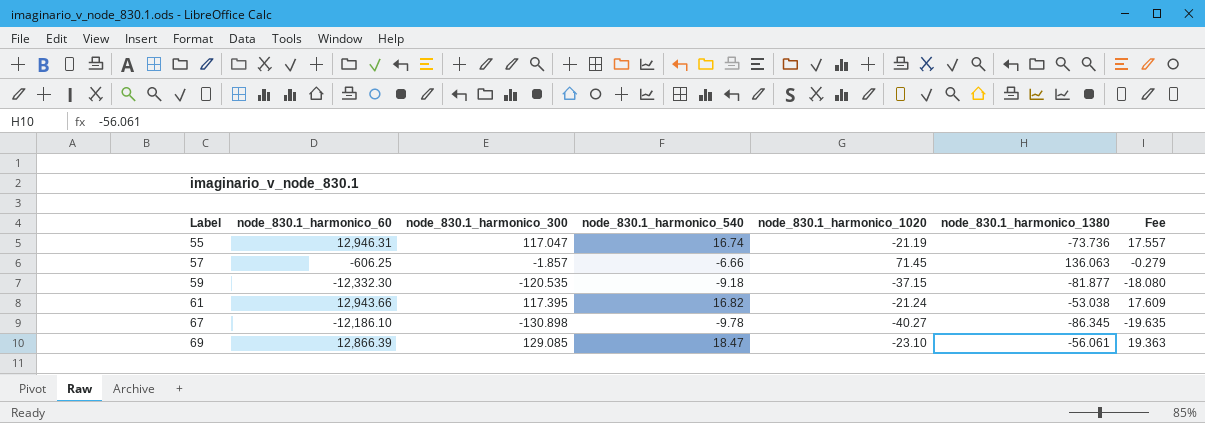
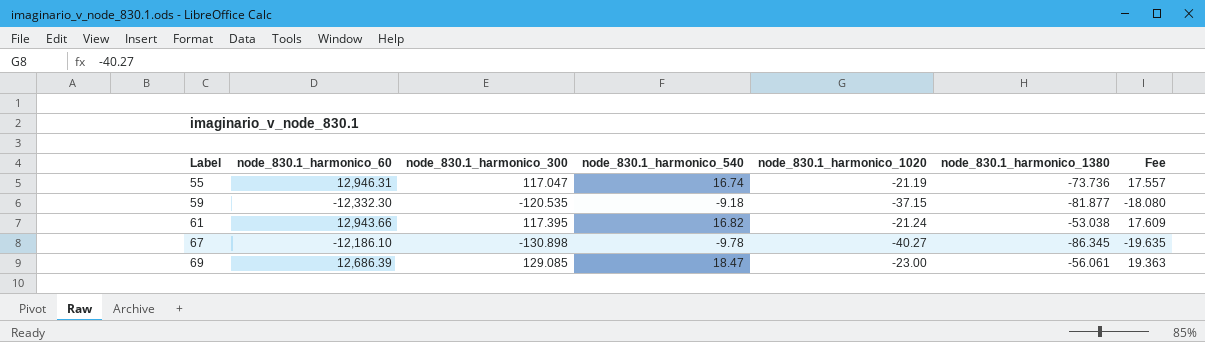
row 57: -606.25 | -1.857 | -6.66 | 71.45 | 136.063 | -0.279 -> none
69 | node_830.1_harmonico_60: 12,866.39 -> 12,686.39
69 | node_830.1_harmonico_1020: -23.10 -> -23.00

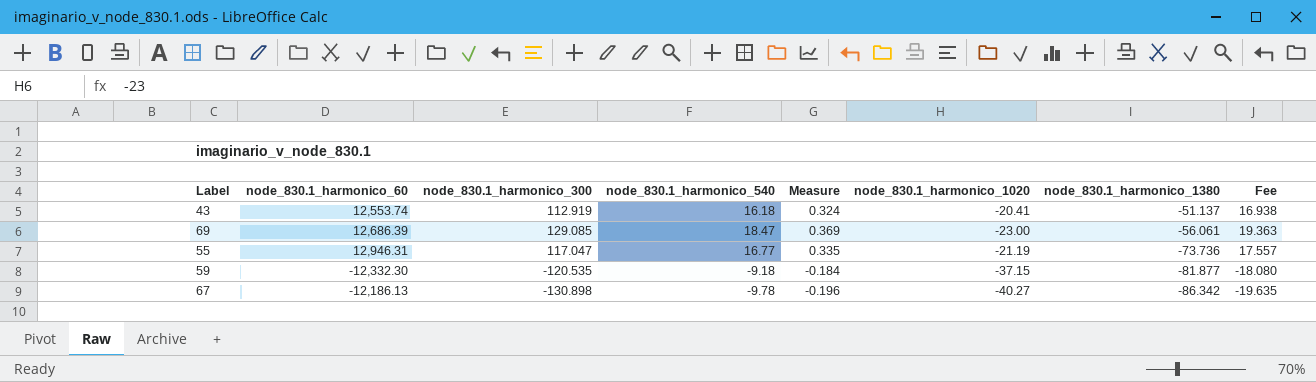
row order: Label ascending -> node_830.1_harmonico_1380 descending
column Measure | formula: none -> [node_830.1_harmonico_540] * 0.02
row 61: 12,943.66 | 117.395 | 16.82 | -21.24 | -53.038 | 17.609 -> none
row 43: none -> 12,553.74 | 112.919 | 16.18 | 0.324 | -20.41 | -51.137 | 16.938
55 | node_830.1_harmonico_540: 16.74 -> 16.77
67 | node_830.1_harmonico_60: -12,186.10 -> -12,186.13
67 | node_830.1_harmonico_1380: -86.345 -> -86.342

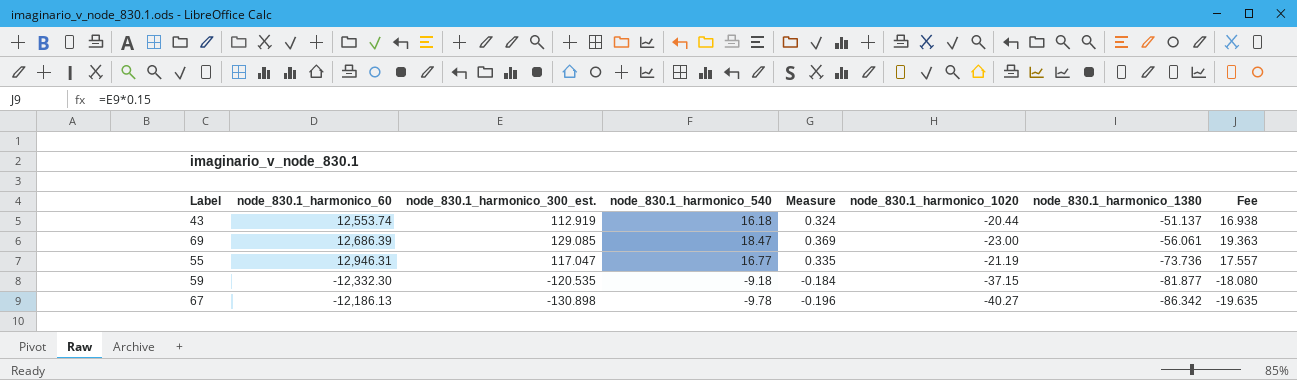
column name: node_830.1_harmonico_300 -> node_830.1_harmonico_300_est.
43 | node_830.1_harmonico_1020: -20.41 -> -20.44

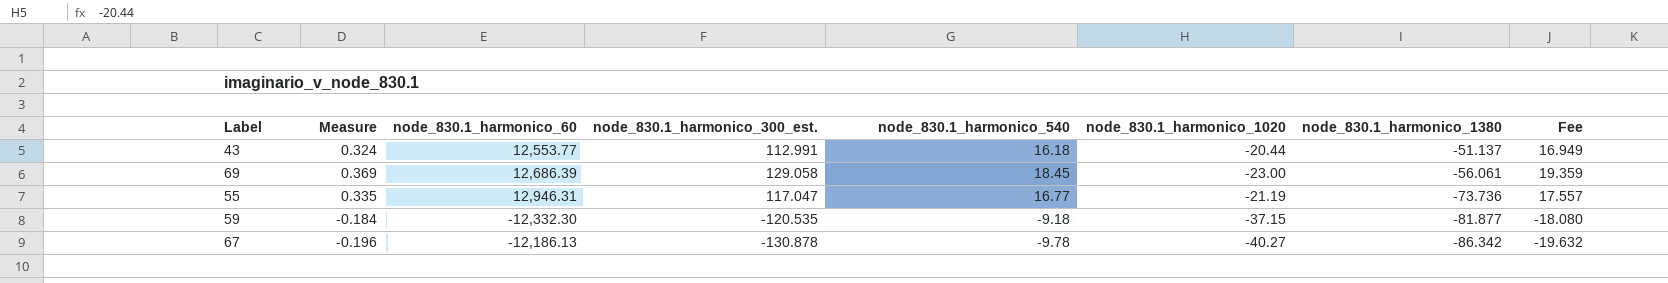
column Measure | position: 5 -> 2
43 | node_830.1_harmonico_60: 12,553.74 -> 12,553.77
43 | node_830.1_harmonico_300_est.: 112.919 -> 112.991
43 | Fee: 16.938 -> 16.949
69 | node_830.1_harmonico_300_est.: 129.085 -> 129.058
69 | node_830.1_harmonico_540: 18.47 -> 18.45
69 | Fee: 19.363 -> 19.359
67 | node_830.1_harmonico_300_est.: -130.898 -> -130.878
67 | Fee: -19.635 -> -19.632

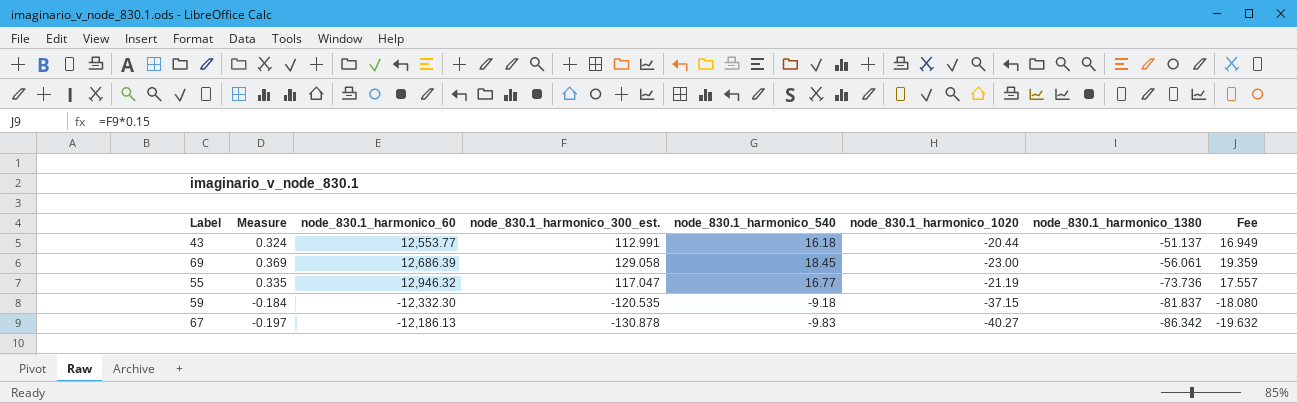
55 | node_830.1_harmonico_60: 12,946.31 -> 12,946.32
59 | node_830.1_harmonico_1380: -81.877 -> -81.837
67 | Measure: -0.196 -> -0.197
67 | node_830.1_harmonico_540: -9.78 -> -9.83

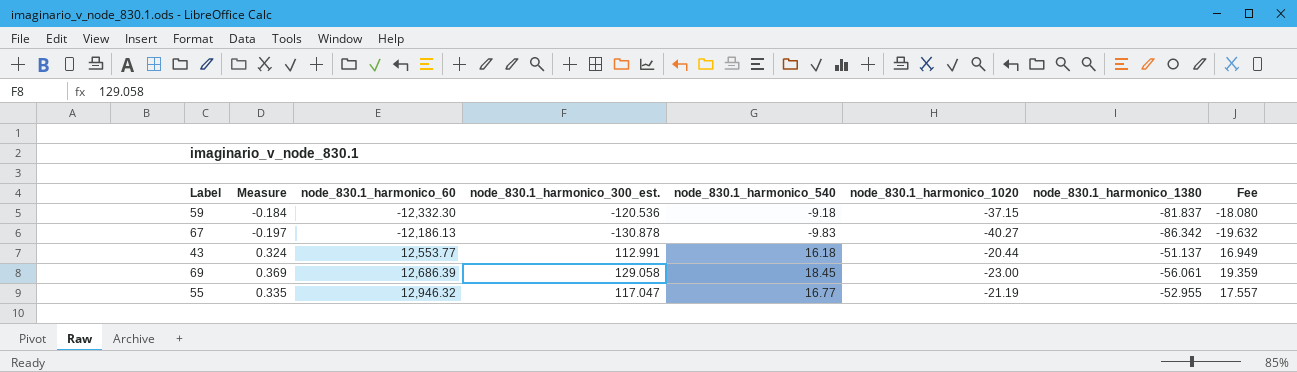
row order: node_830.1_harmonico_1380 descending -> node_830.1_harmonico_60 ascending
59 | node_830.1_harmonico_300_est.: -120.535 -> -120.536
55 | node_830.1_harmonico_1380: -73.736 -> -52.955

